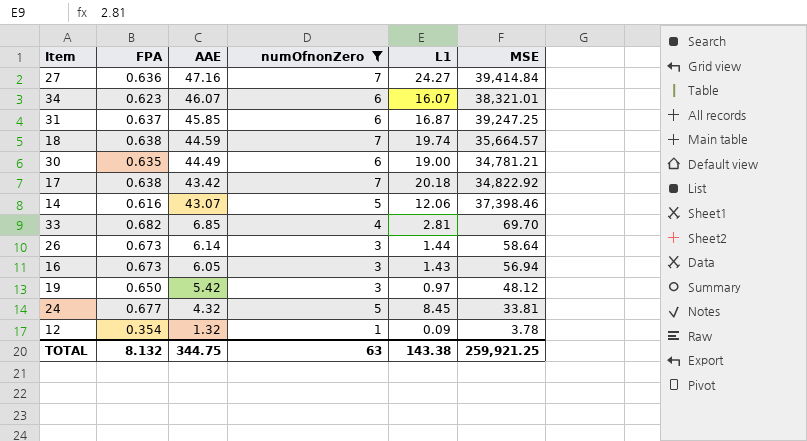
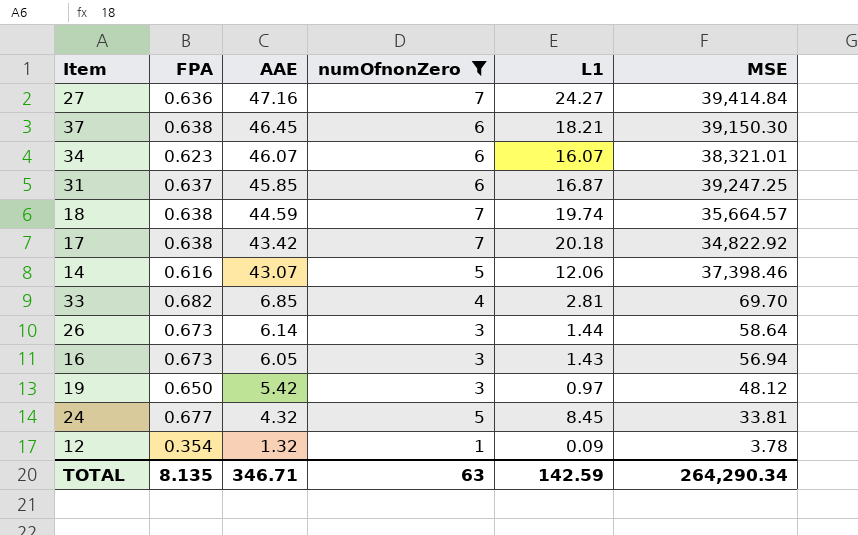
row 30: 0.635 | 44.49 | 6 | 19.00 | 34,781.21 -> none
row 37: none -> 0.638 | 46.45 | 6 | 18.21 | 39,150.30
TOTAL | FPA: 8.132 -> 8.135
TOTAL | AAE: 344.75 -> 346.71
TOTAL | L1: 143.38 -> 142.59
TOTAL | MSE: 259,921.25 -> 264,290.34

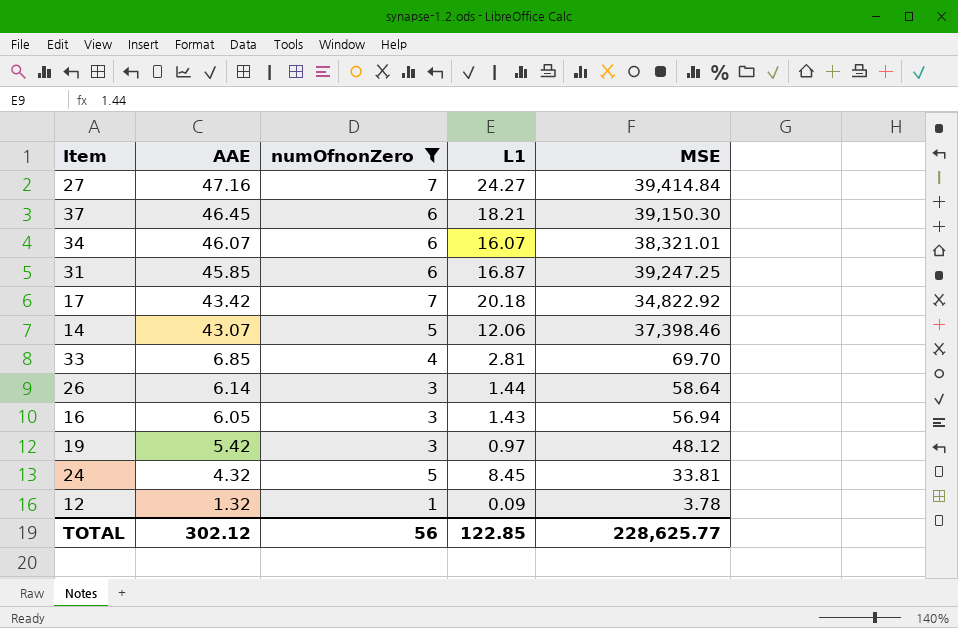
column FPA | position: 2 -> none
row 18: 0.638 | 44.59 | 7 | 19.74 | 35,664.57 -> none
TOTAL | AAE: 346.71 -> 302.12
TOTAL | numOfnonZero: 63 -> 56
TOTAL | L1: 142.59 -> 122.85
TOTAL | MSE: 264,290.34 -> 228,625.77

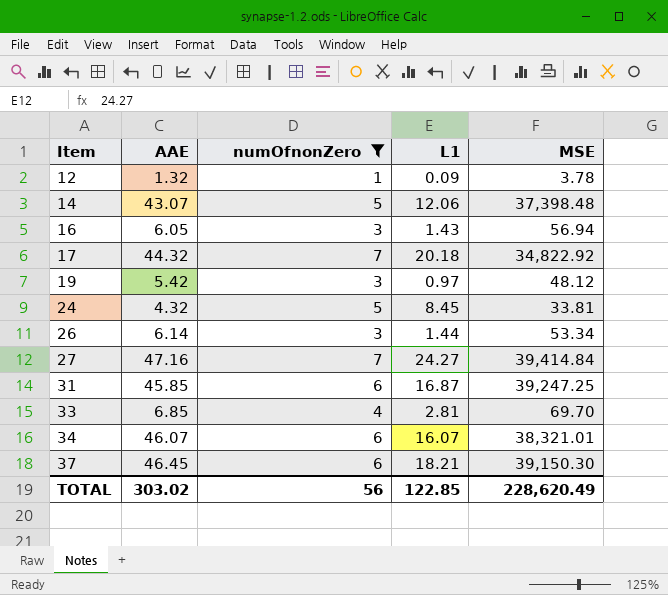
row order: AAE descending -> Item ascending
14 | MSE: 37,398.46 -> 37,398.48
17 | AAE: 43.42 -> 44.32
26 | MSE: 58.64 -> 53.34
TOTAL | AAE: 302.12 -> 303.02
TOTAL | MSE: 228,625.77 -> 228,620.49

